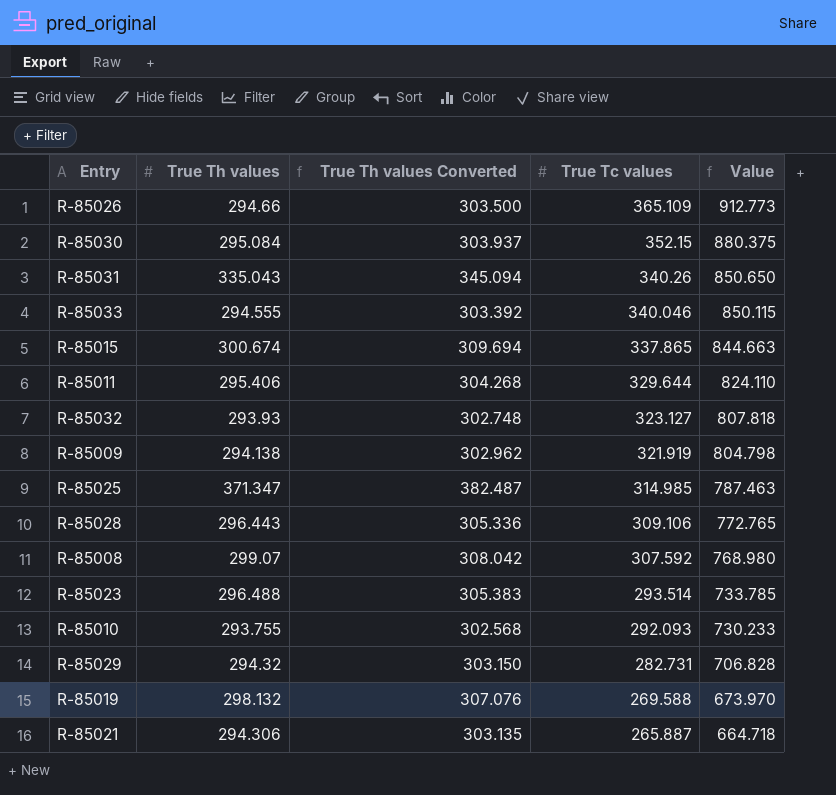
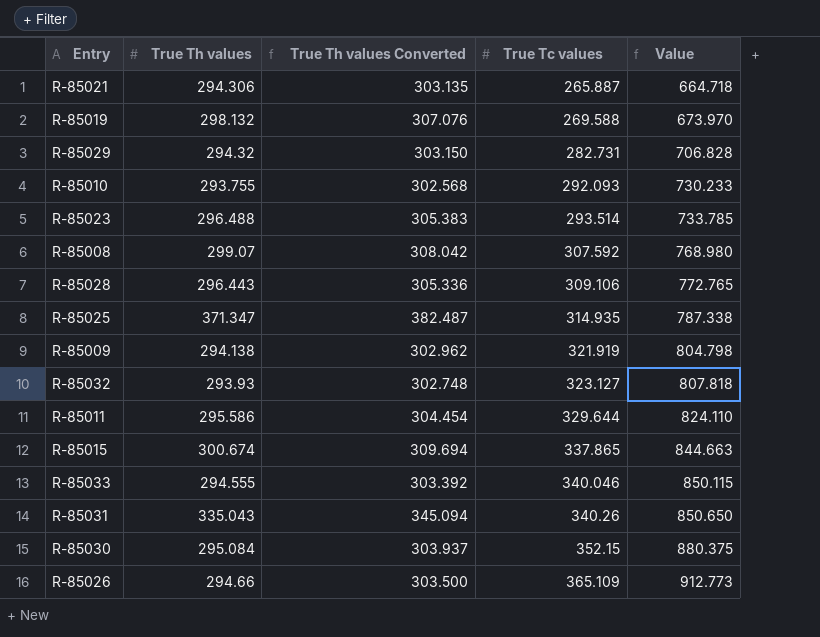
row order: True Tc values descending -> True Tc values ascending
R-85025 | True Tc values: 314.985 -> 314.935
R-85025 | Value: 787.463 -> 787.338
R-85011 | True Th values: 295.406 -> 295.586
R-85011 | True Th values Converted: 304.268 -> 304.454

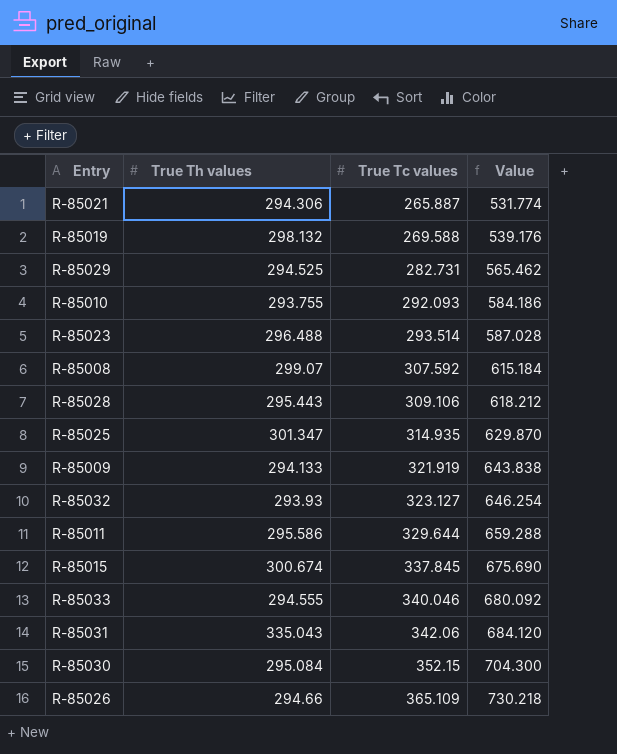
column True Th values Converted | formula: [True Th values] * 1.03 -> none
column Value | formula: [True Tc values] * 2.5 -> [True Tc values] * 2
R-85029 | True Th values: 294.32 -> 294.525
R-85028 | True Th values: 296.443 -> 295.443
R-85025 | True Th values: 371.347 -> 301.347
R-85009 | True Th values: 294.138 -> 294.133
R-85015 | True Tc values: 337.865 -> 337.845
R-85031 | True Tc values: 340.26 -> 342.06

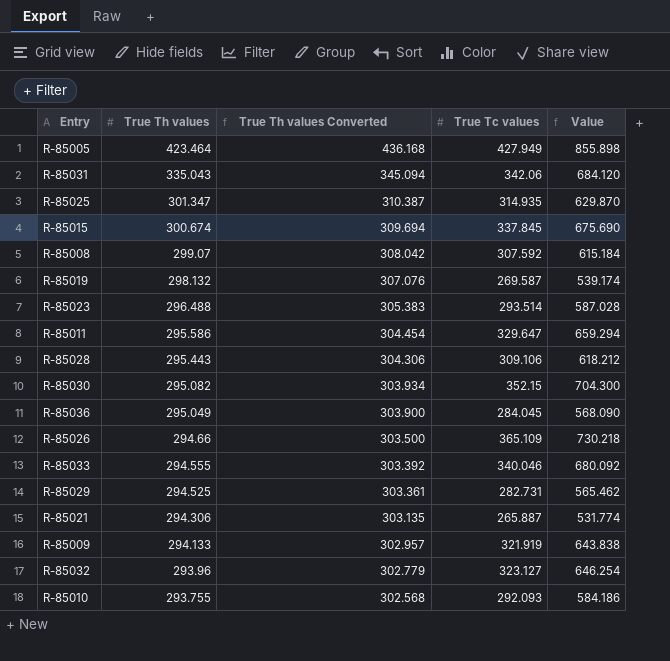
row order: True Tc values ascending -> True Th values descending
column True Th values Converted | formula: none -> [True Th values] * 1.03
row R-85005: none -> 423.464 | 436.168 | 427.949 | 855.898
R-85019 | True Tc values: 269.588 -> 269.587
R-85019 | Value: 539.176 -> 539.174
R-85011 | True Tc values: 329.644 -> 329.647
R-85011 | Value: 659.288 -> 659.294
R-85030 | True Th values: 295.084 -> 295.082
row R-85036: none -> 295.049 | 303.900 | 284.045 | 568.090
R-85032 | True Th values: 293.93 -> 293.96

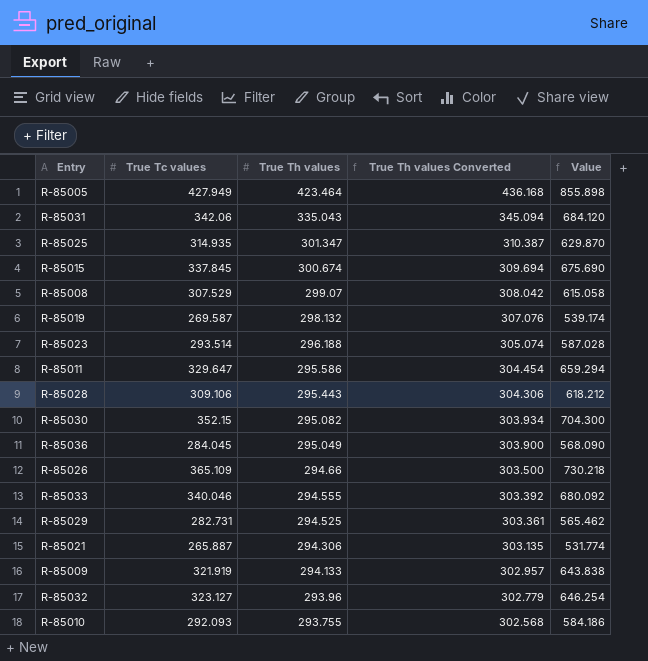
column True Tc values | position: 4 -> 2
R-85008 | True Tc values: 307.592 -> 307.529
R-85008 | Value: 615.184 -> 615.058
R-85023 | True Th values: 296.488 -> 296.188
R-85023 | True Th values Converted: 305.383 -> 305.074

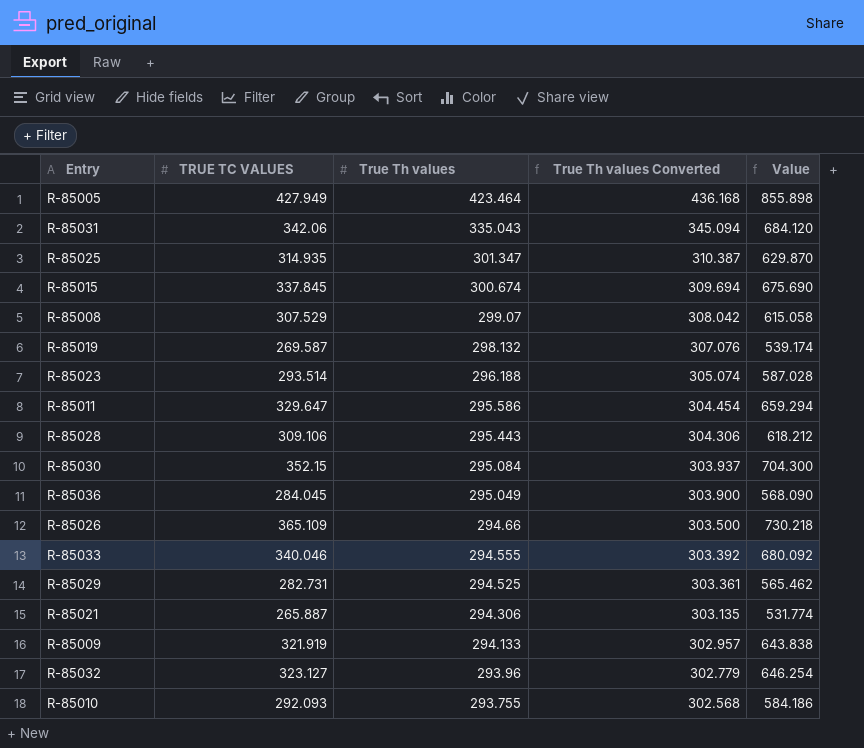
column name: True Tc values -> TRUE TC VALUES
R-85030 | True Th values: 295.082 -> 295.084
R-85030 | True Th values Converted: 303.934 -> 303.937

